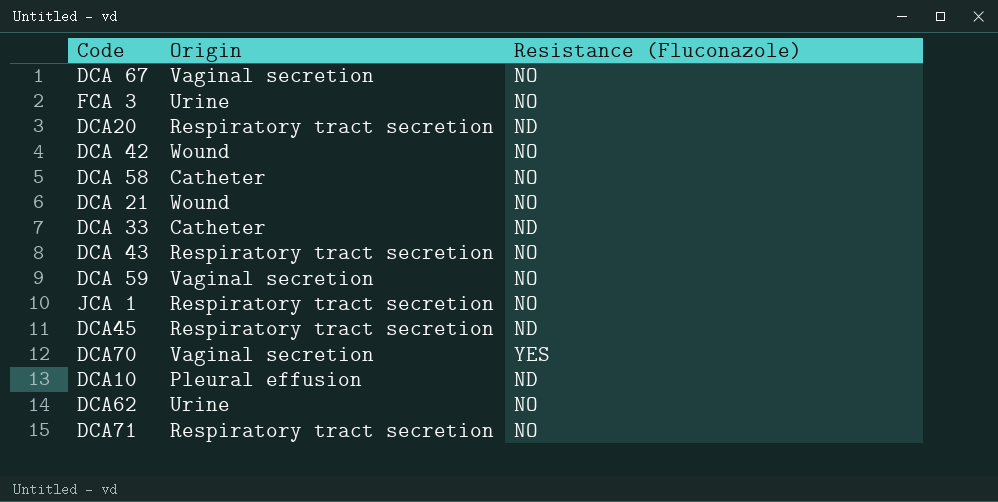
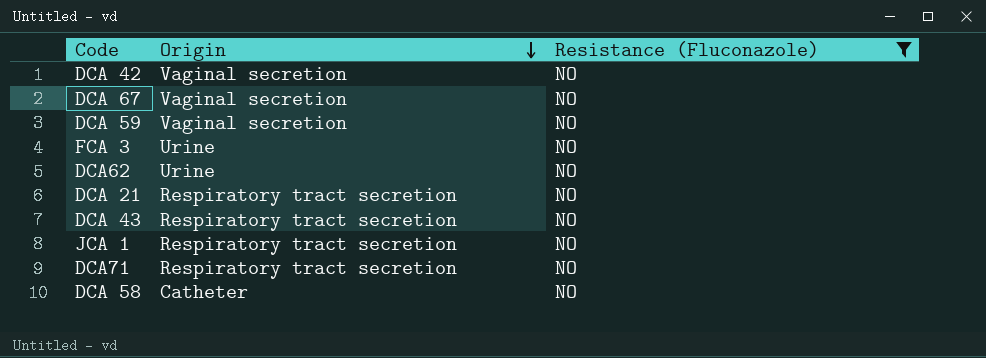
filter: none -> Resistance (Fluconazole) = NO
row order: none -> Origin descending
DCA 42 | Origin: Wound -> Vaginal secretion
DCA 21 | Origin: Wound -> Respiratory tract secretion

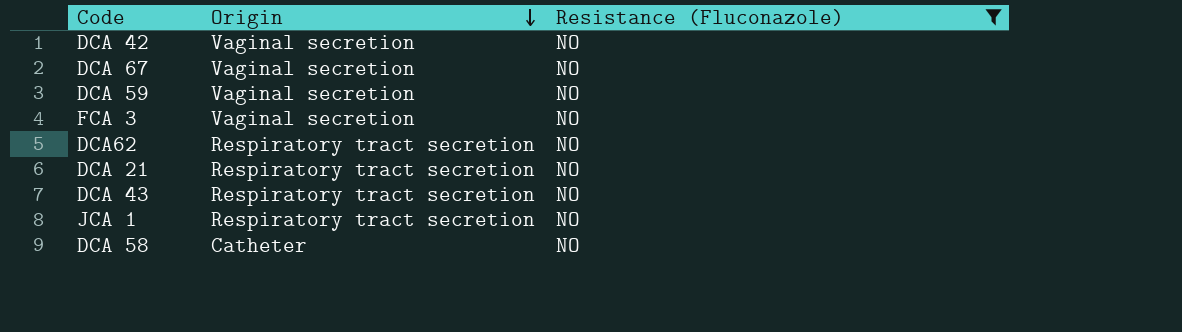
row DCA71: Respiratory tract secretion | NO -> none
FCA 3 | Origin: Urine -> Vaginal secretion
DCA62 | Origin: Urine -> Respiratory tract secretion

